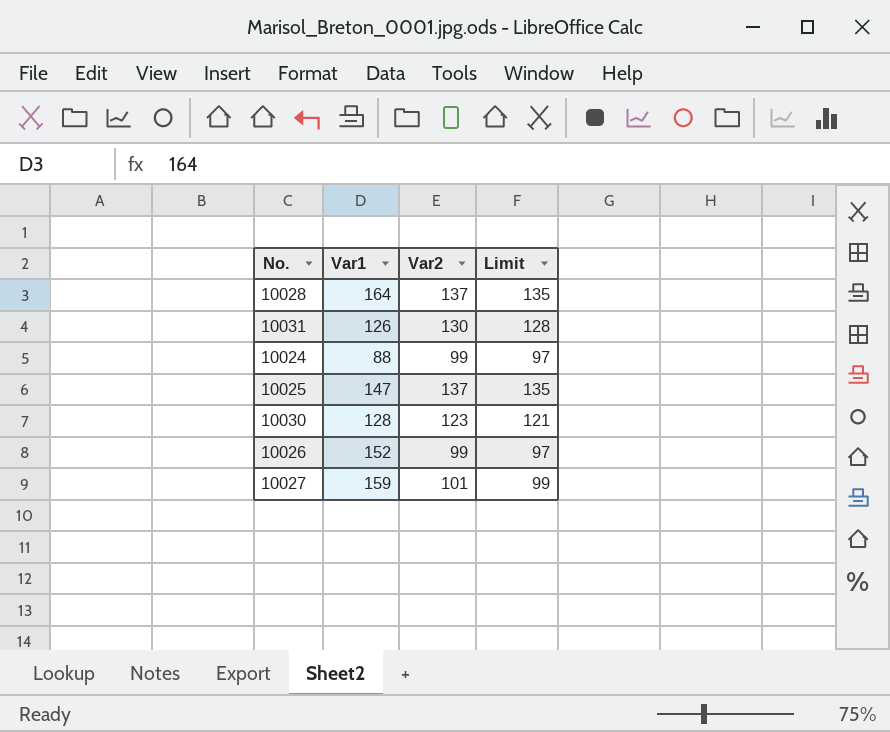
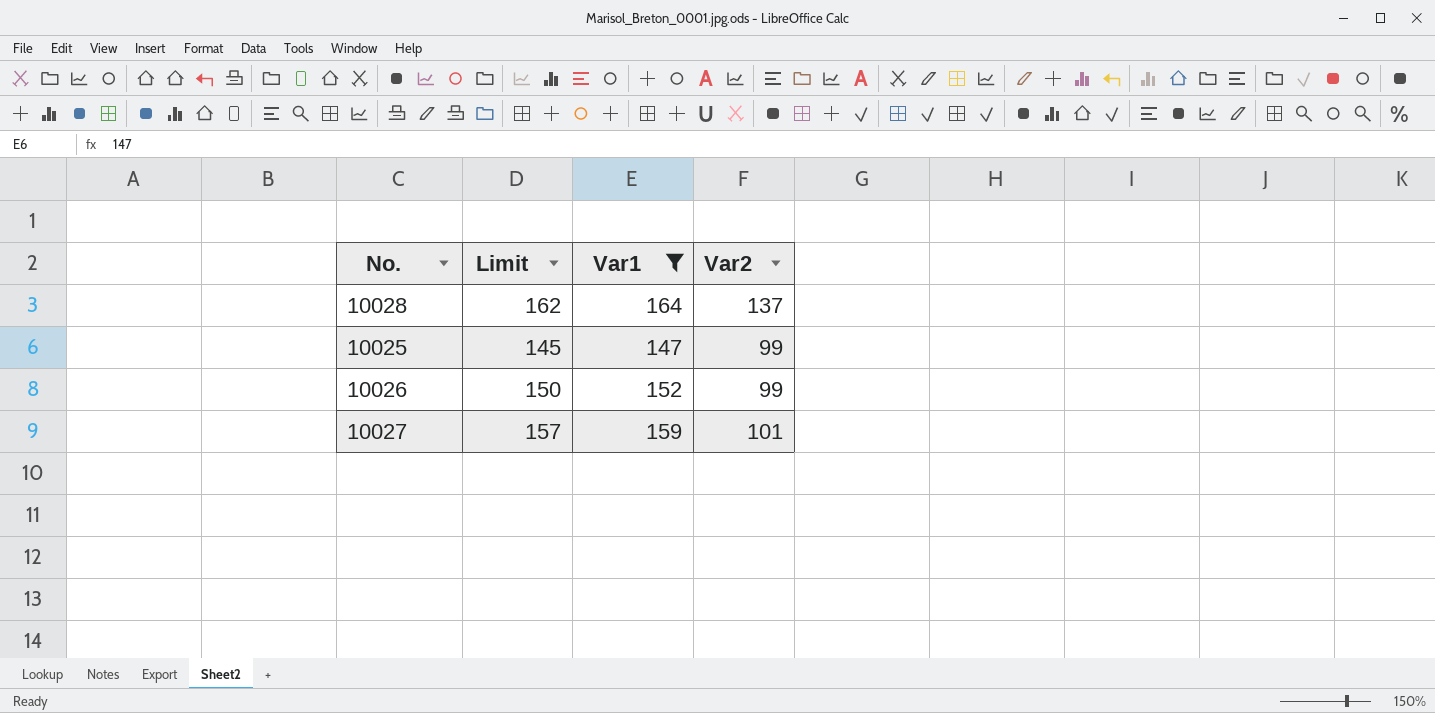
filter: none -> Var1 >= 147
column Limit | formula: [Var2] - 2 -> [Var1] - 2
column Limit | position: 4 -> 2
10025 | Var2: 137 -> 99

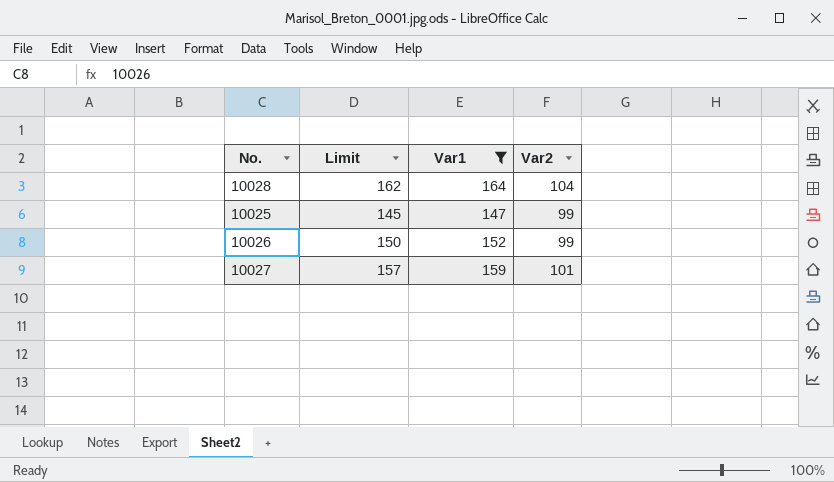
10028 | Var2: 137 -> 104

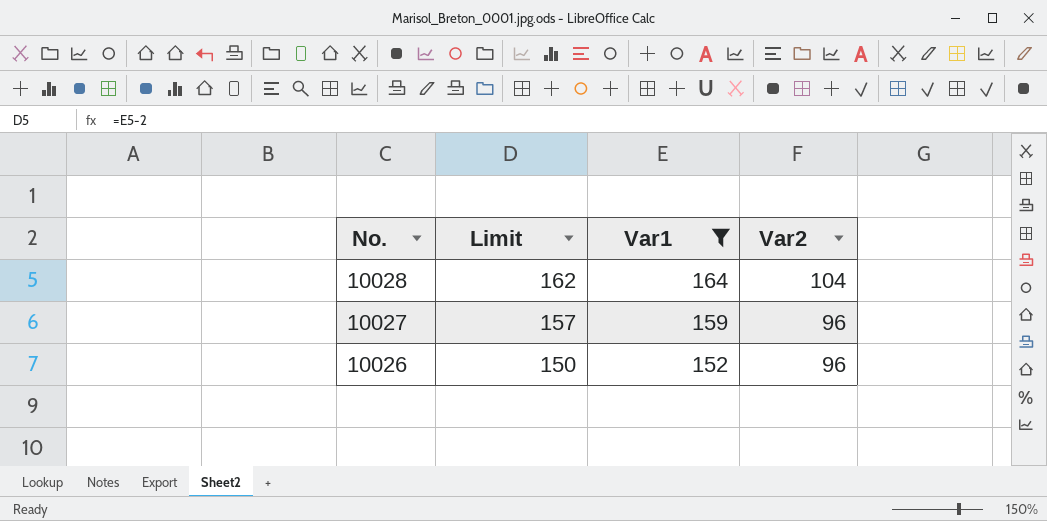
row order: none -> No. descending
row 10025: 145 | 147 | 99 -> none
10027 | Var2: 101 -> 96
10026 | Var2: 99 -> 96

